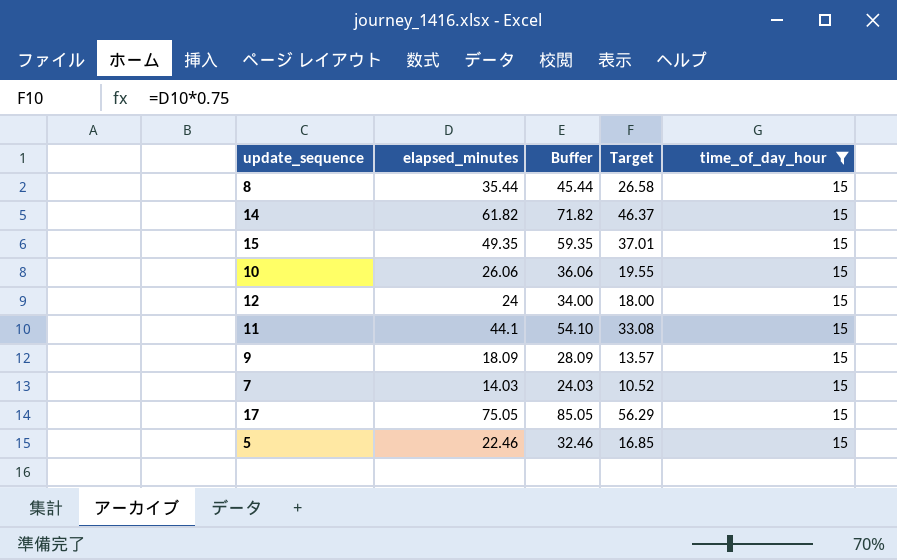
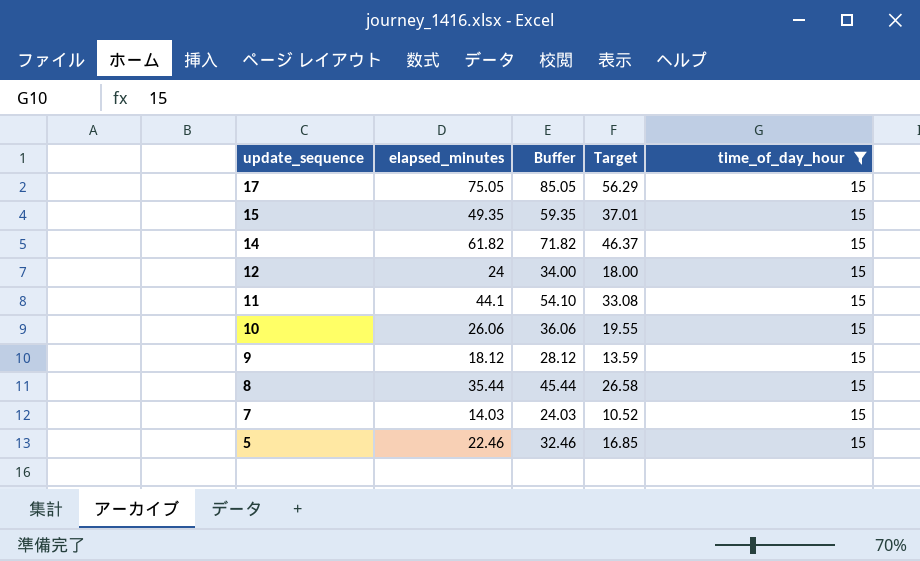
row order: none -> update_sequence descending
9 | elapsed_minutes: 18.09 -> 18.12
9 | Buffer: 28.09 -> 28.12
9 | Target: 13.57 -> 13.59

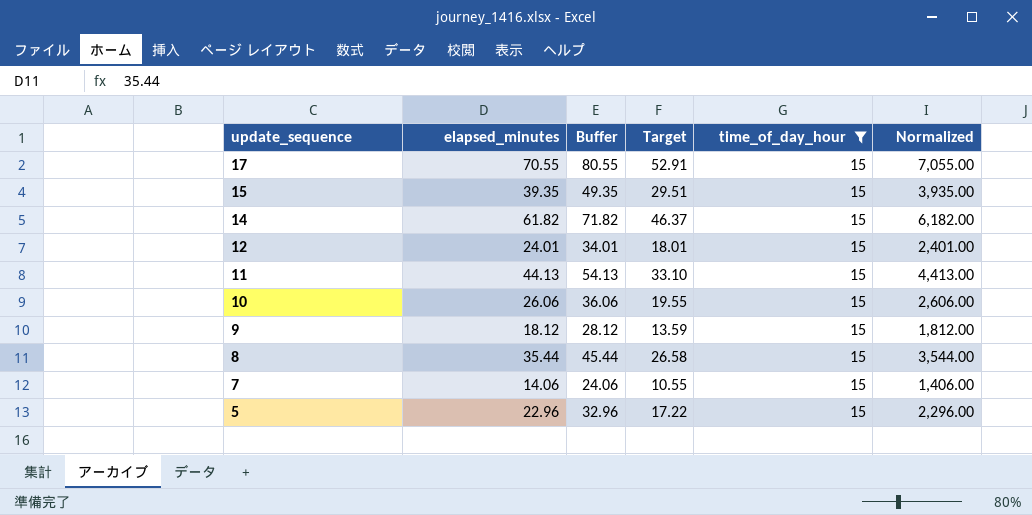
column Normalized | formula: none -> [elapsed_minutes] * 100
17 | elapsed_minutes: 75.05 -> 70.55
17 | Buffer: 85.05 -> 80.55
17 | Target: 56.29 -> 52.91
15 | elapsed_minutes: 49.35 -> 39.35
15 | Buffer: 59.35 -> 49.35
15 | Target: 37.01 -> 29.51
12 | elapsed_minutes: 24 -> 24.01
12 | Buffer: 34.00 -> 34.01
12 | Target: 18.00 -> 18.01
11 | elapsed_minutes: 44.1 -> 44.13
11 | Buffer: 54.10 -> 54.13
11 | Target: 33.08 -> 33.10
7 | elapsed_minutes: 14.03 -> 14.06
7 | Buffer: 24.03 -> 24.06
7 | Target: 10.52 -> 10.55
5 | elapsed_minutes: 22.46 -> 22.96
5 | Buffer: 32.46 -> 32.96
5 | Target: 16.85 -> 17.22

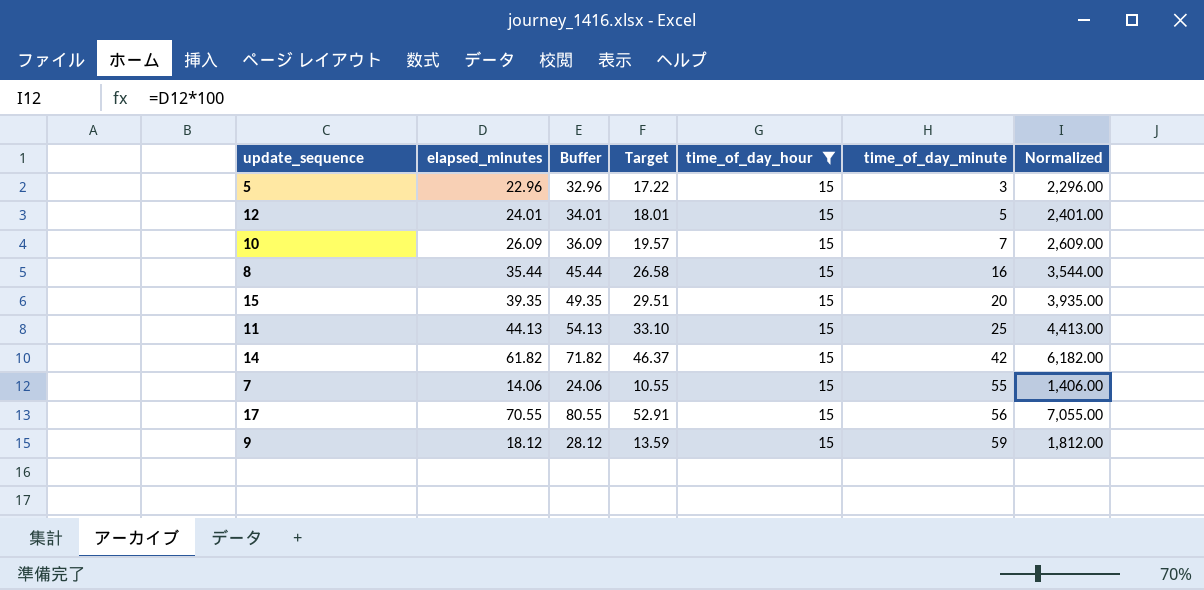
row order: update_sequence descending -> time_of_day_minute ascending
column time_of_day_minute | position: none -> 6
10 | elapsed_minutes: 26.06 -> 26.09
10 | Buffer: 36.06 -> 36.09
10 | Target: 19.55 -> 19.57
10 | Normalized: 2,606.00 -> 2,609.00

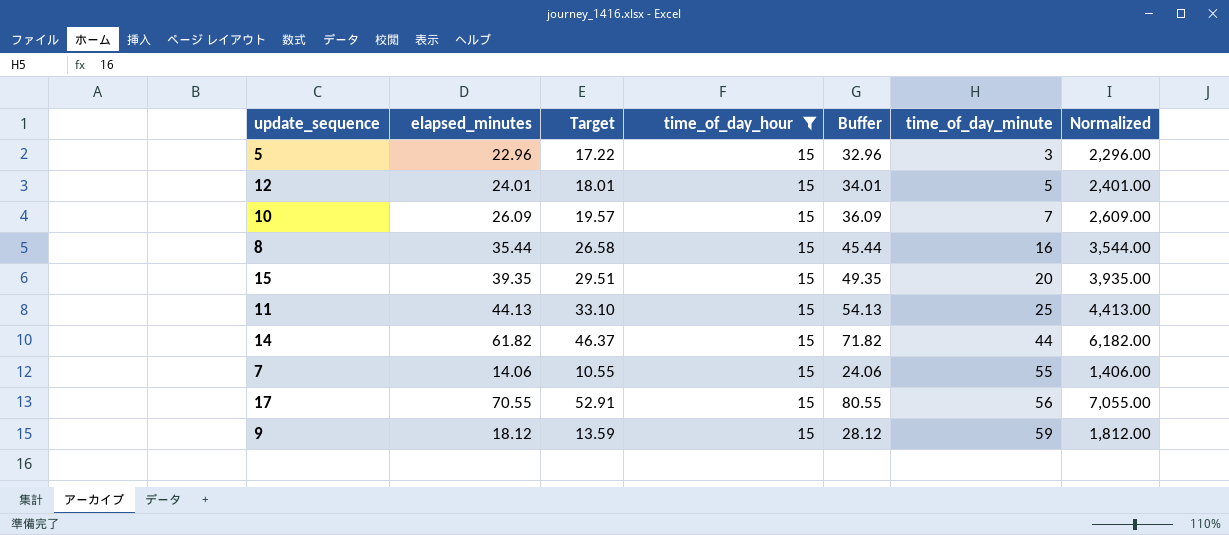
column Buffer | position: 3 -> 5
14 | time_of_day_minute: 42 -> 44

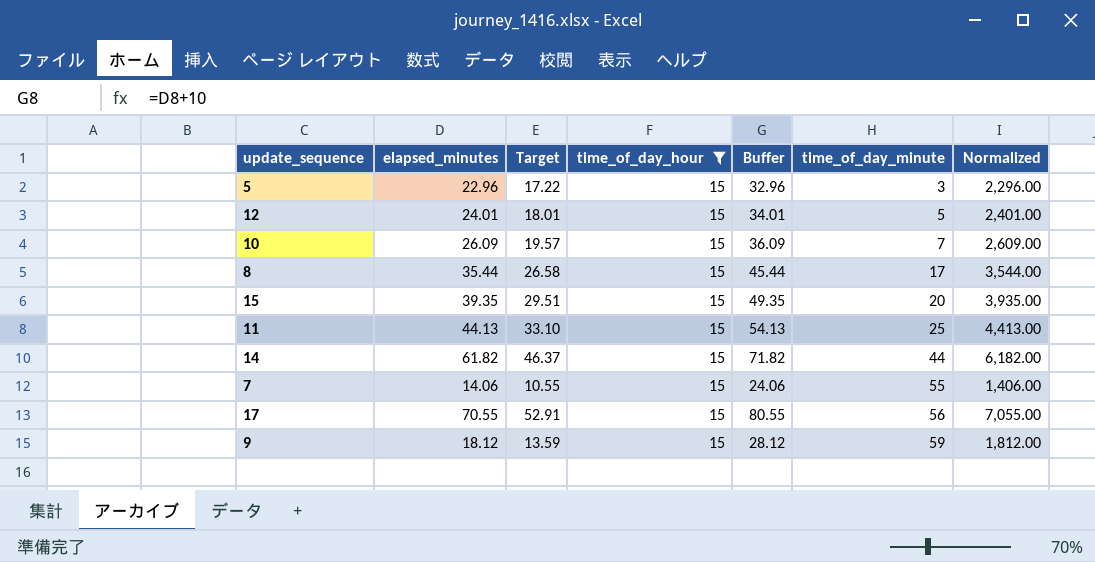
8 | time_of_day_minute: 16 -> 17

